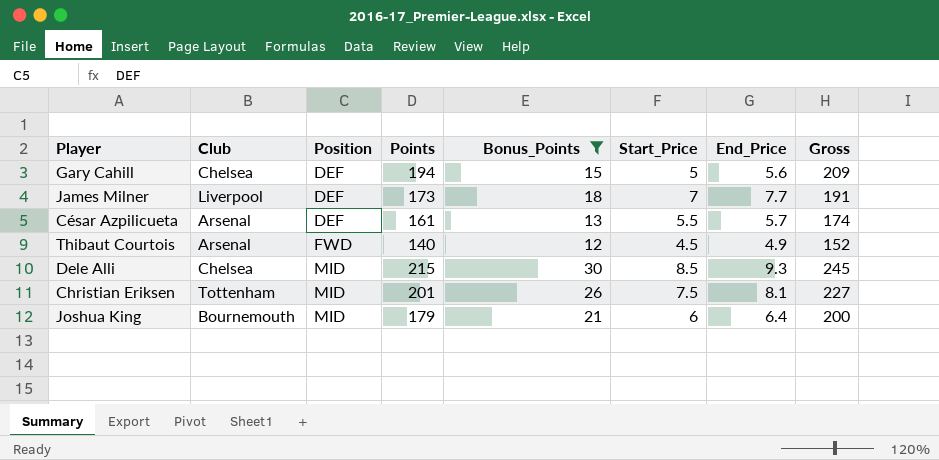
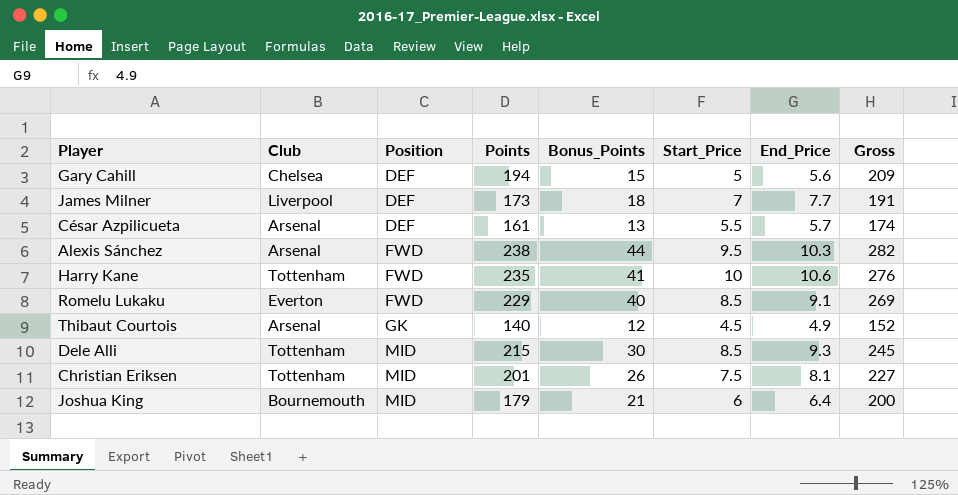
filter: Bonus_Points <= 30 -> none
Thibaut Courtois | Position: FWD -> GK
Dele Alli | Club: Chelsea -> Tottenham

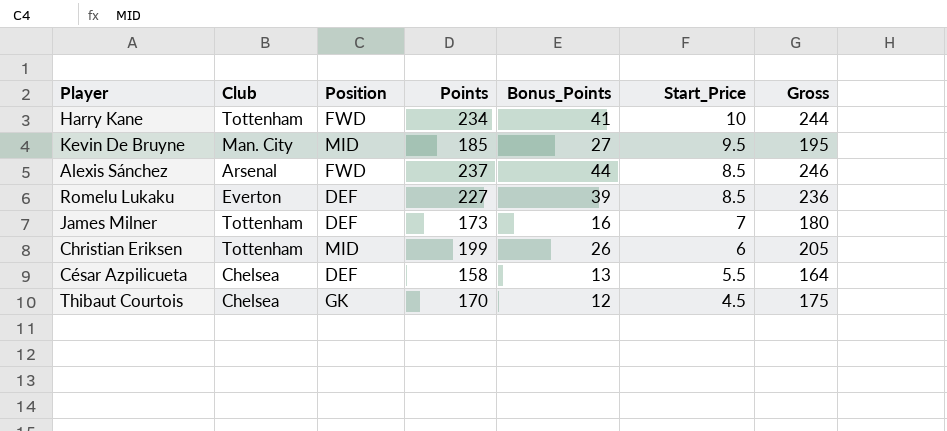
row order: Position ascending -> Start_Price descending
column End_Price | position: 7 -> none
column Gross | formula: [Points] + [Bonus_Points] -> [Points] + [Start_Price]
row Gary Cahill: Chelsea | DEF | 194 | 15 | 5 | 5.6 | 209 -> none
row Dele Alli: Tottenham | MID | 215 | 30 | 8.5 | 9.3 | 245 -> none
row Joshua King: Bournemouth | MID | 179 | 21 | 6 | 6.4 | 200 -> none
Harry Kane | Points: 235 -> 234
row Kevin De Bruyne: none -> Man. City | MID | 185 | 27 | 9.5 | 195
Alexis Sánchez | Points: 238 -> 237
Alexis Sánchez | Start_Price: 9.5 -> 8.5
Romelu Lukaku | Position: FWD -> DEF
Romelu Lukaku | Points: 229 -> 227
Romelu Lukaku | Bonus_Points: 40 -> 39
James Milner | Club: Liverpool -> Tottenham
James Milner | Bonus_Points: 18 -> 16
Christian Eriksen | Points: 201 -> 199
Christian Eriksen | Start_Price: 7.5 -> 6
César Azpilicueta | Club: Arsenal -> Chelsea
César Azpilicueta | Points: 161 -> 158
Thibaut Courtois | Club: Arsenal -> Chelsea
Thibaut Courtois | Points: 140 -> 170

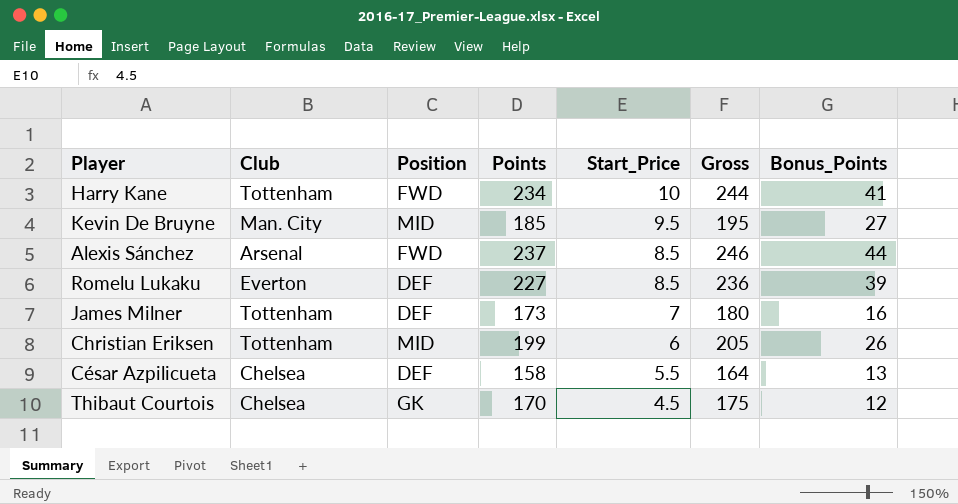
column Bonus_Points | position: 5 -> 7

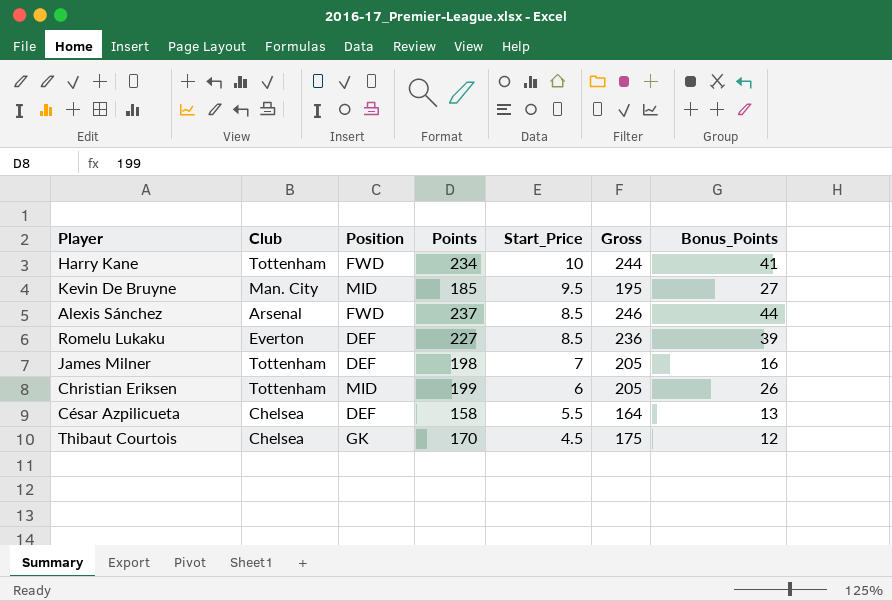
James Milner | Points: 173 -> 198
James Milner | Gross: 180 -> 205

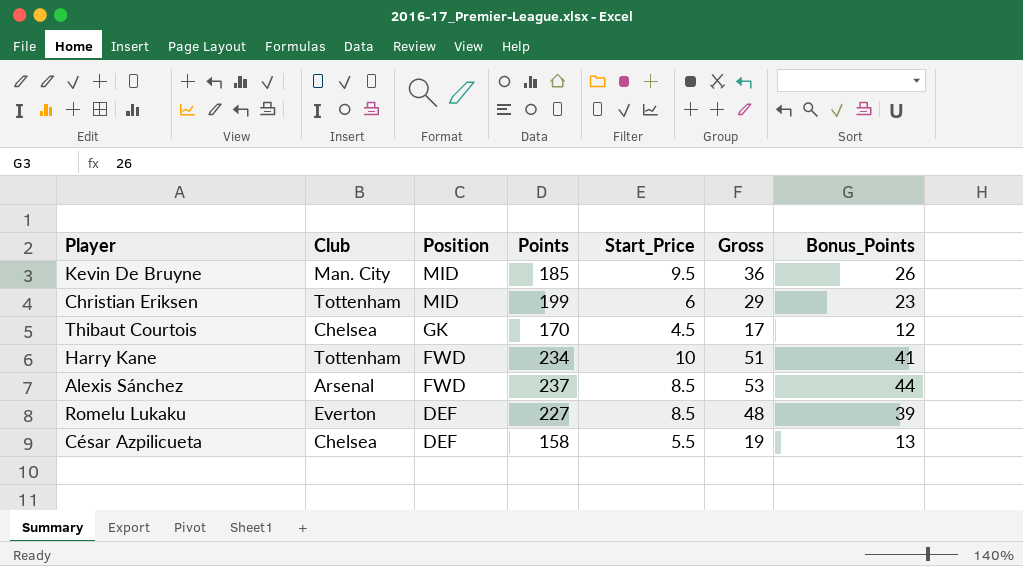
row order: Start_Price descending -> Position descending
column Gross | formula: [Points] + [Start_Price] -> [Start_Price] + [Bonus_Points]
row James Milner: Tottenham | DEF | 198 | 7 | 205 | 16 -> none
Kevin De Bruyne | Bonus_Points: 27 -> 26
Christian Eriksen | Bonus_Points: 26 -> 23

